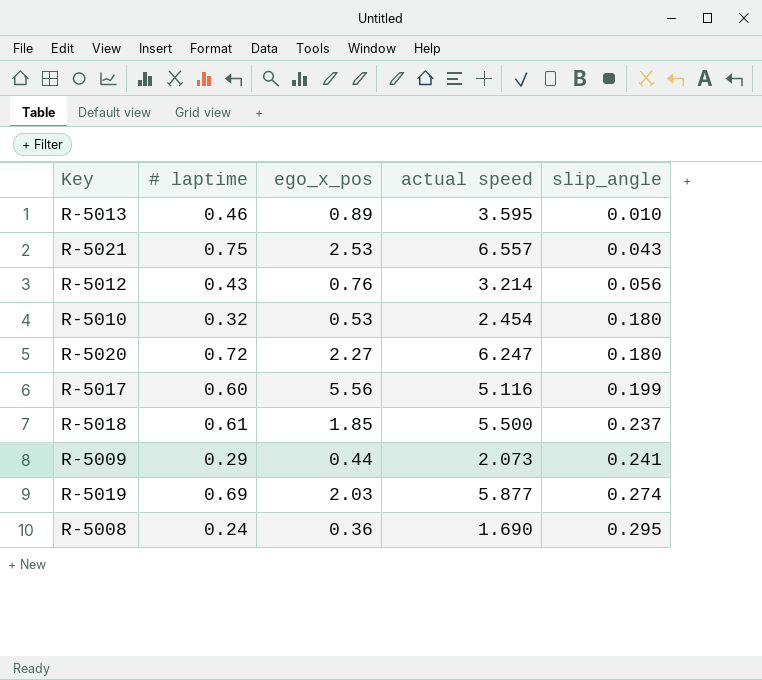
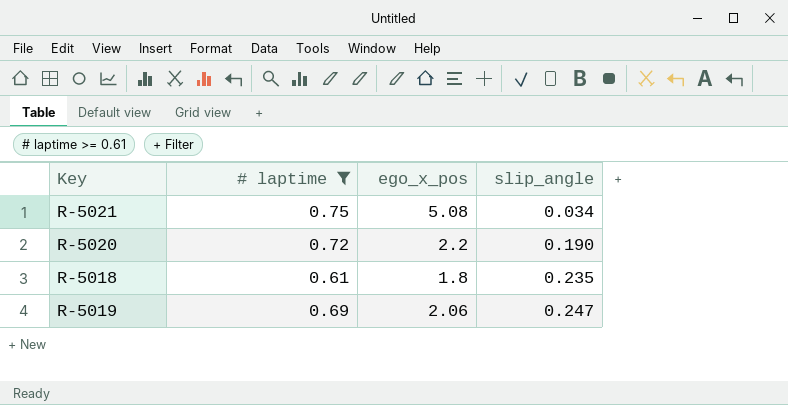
filter: none -> # laptime >= 0.61
column actual speed | position: 4 -> none
R-5021 | ego_x_pos: 2.53 -> 5.08
R-5021 | slip_angle: 0.043 -> 0.034
R-5020 | ego_x_pos: 2.27 -> 2.2
R-5020 | slip_angle: 0.180 -> 0.190
R-5018 | ego_x_pos: 1.85 -> 1.8
R-5018 | slip_angle: 0.237 -> 0.235
R-5019 | ego_x_pos: 2.03 -> 2.06
R-5019 | slip_angle: 0.274 -> 0.247

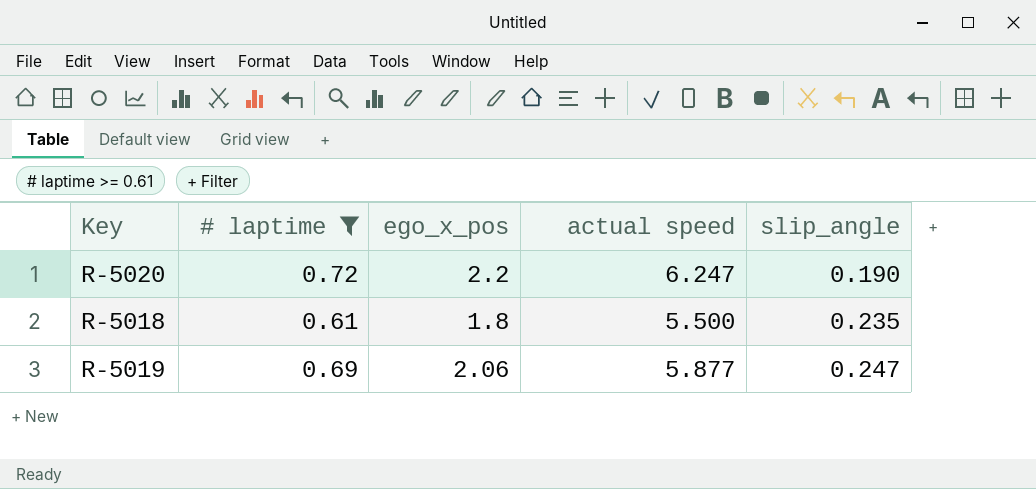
column actual speed | position: none -> 4
row R-5021: 0.75 | 5.08 | 0.034 -> none

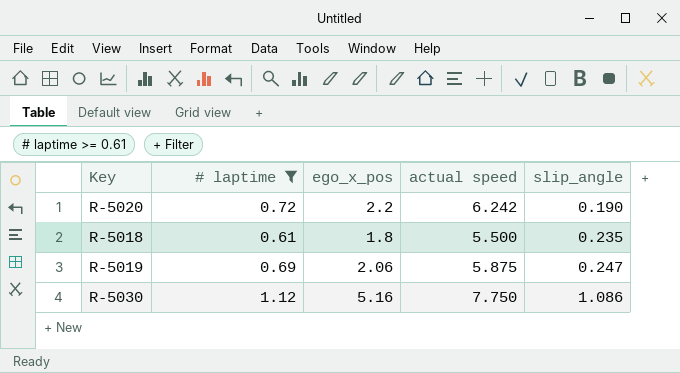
R-5020 | actual speed: 6.247 -> 6.242
R-5019 | actual speed: 5.877 -> 5.875
row R-5030: none -> 1.12 | 5.16 | 7.750 | 1.086

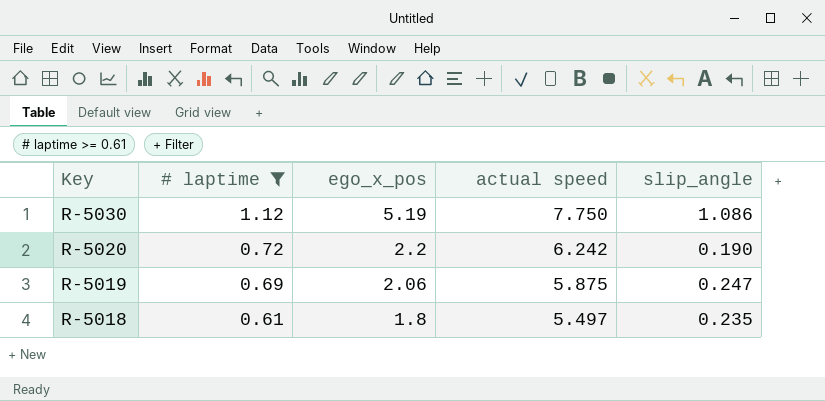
row order: slip_angle ascending -> Key descending
R-5030 | ego_x_pos: 5.16 -> 5.19
R-5018 | actual speed: 5.500 -> 5.497

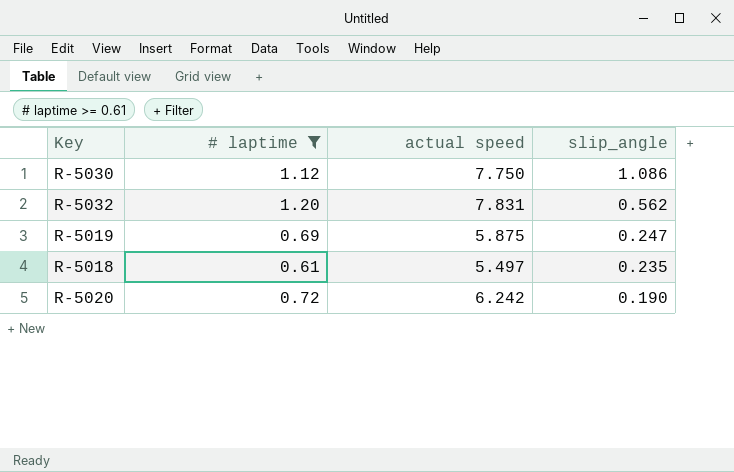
row order: Key descending -> slip_angle descending
column ego_x_pos | position: 3 -> none
row R-5032: none -> 1.20 | 7.831 | 0.562

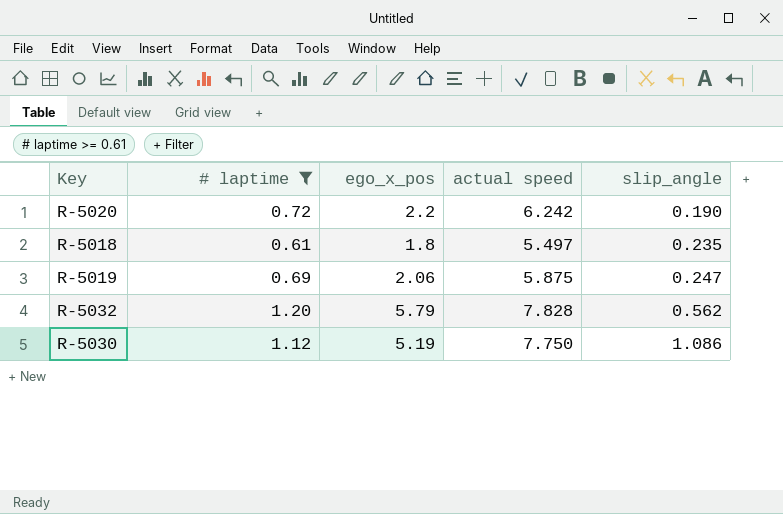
row order: slip_angle descending -> slip_angle ascending
column ego_x_pos | position: none -> 3
R-5032 | actual speed: 7.831 -> 7.828

